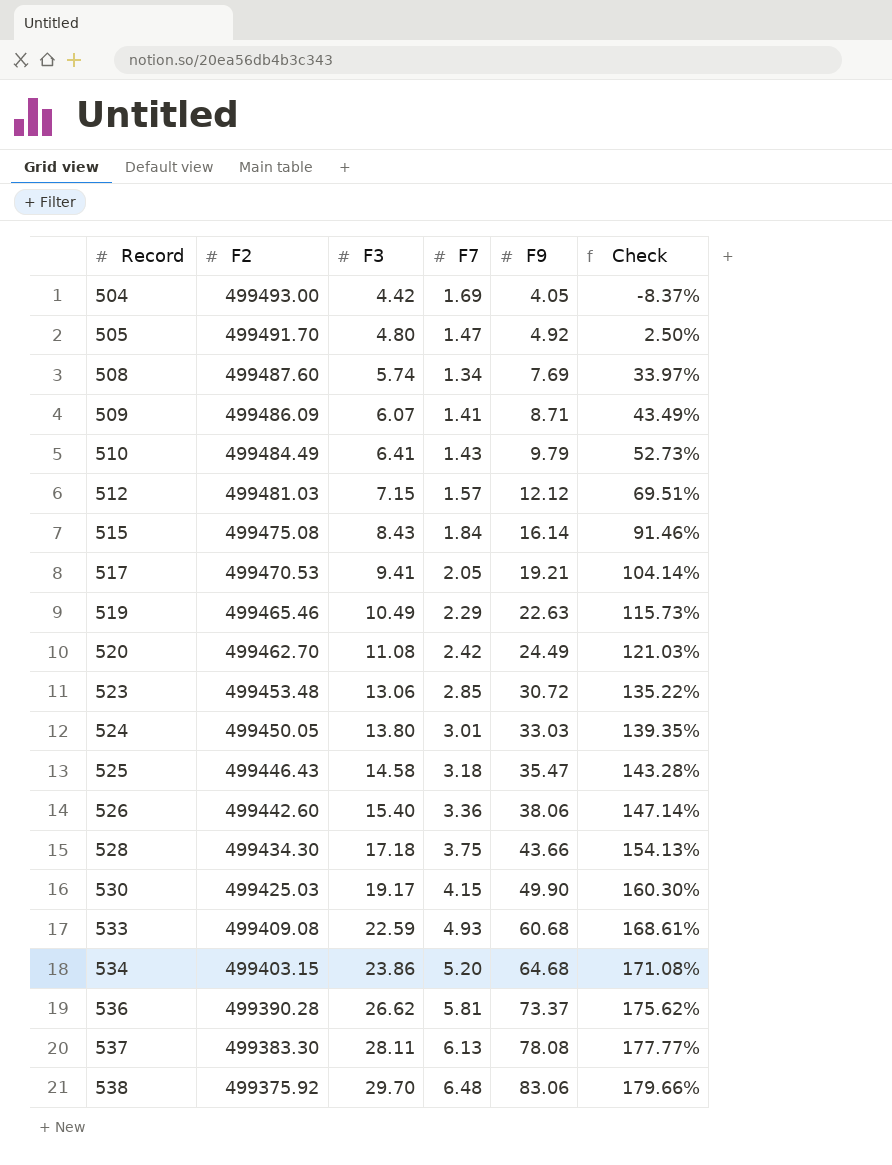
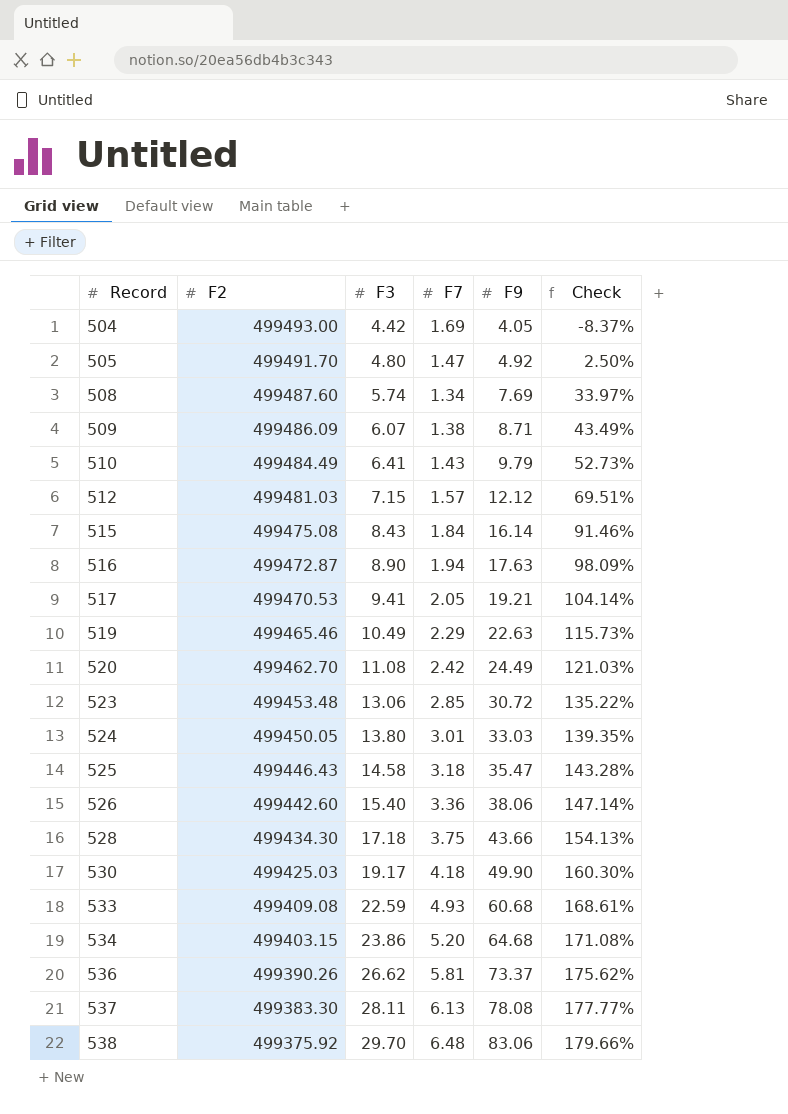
509 | F7: 1.41 -> 1.38
row 516: none -> 499472.87 | 8.90 | 1.94 | 17.63 | 98.09%
530 | F7: 4.15 -> 4.18
536 | F2: 499390.28 -> 499390.26

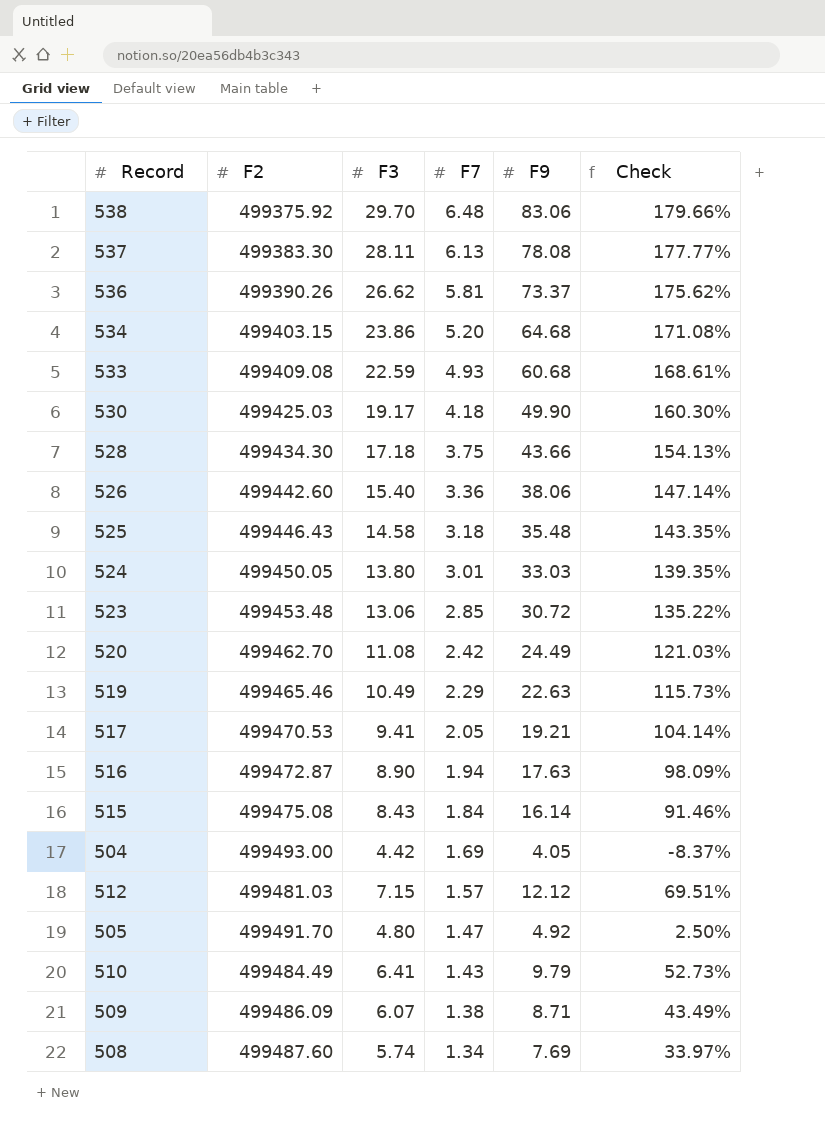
row order: Record ascending -> F7 descending
525 | F9: 35.47 -> 35.48
525 | Check: 143.28% -> 143.35%

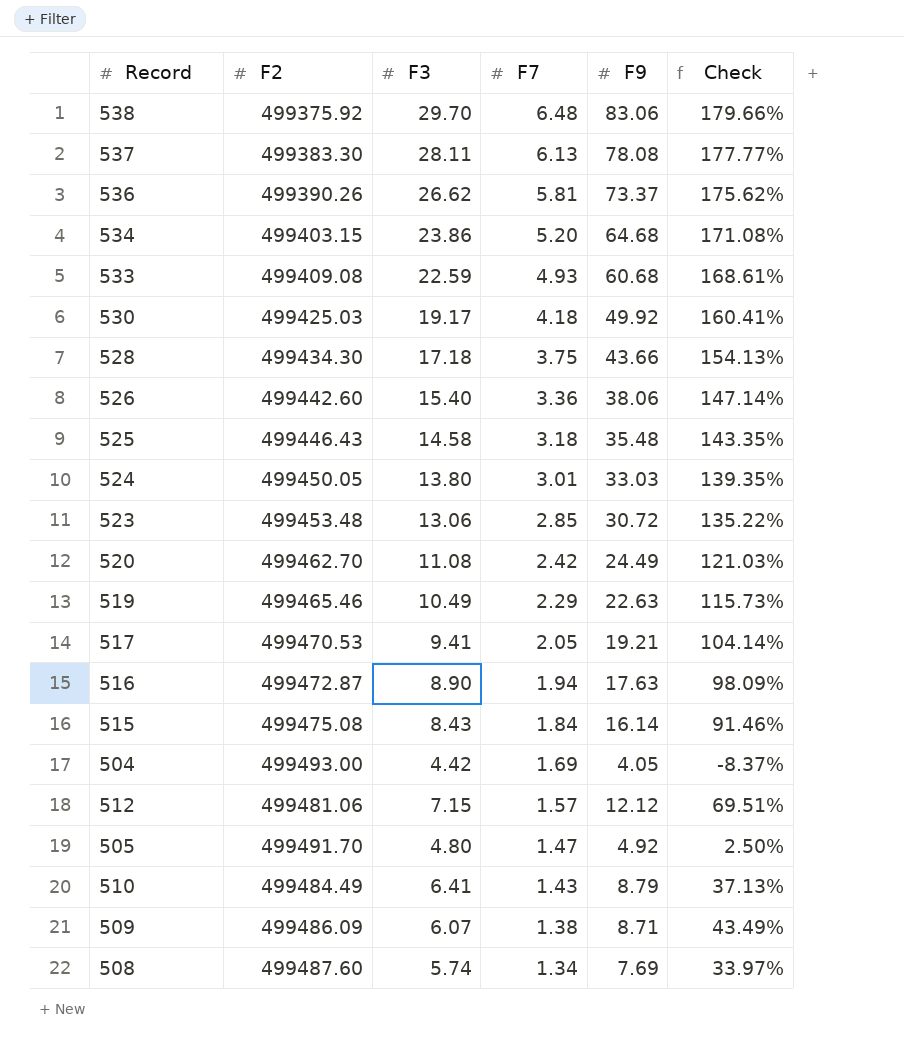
530 | F9: 49.90 -> 49.92
530 | Check: 160.30% -> 160.41%
512 | F2: 499481.03 -> 499481.06
510 | F9: 9.79 -> 8.79
510 | Check: 52.73% -> 37.13%

